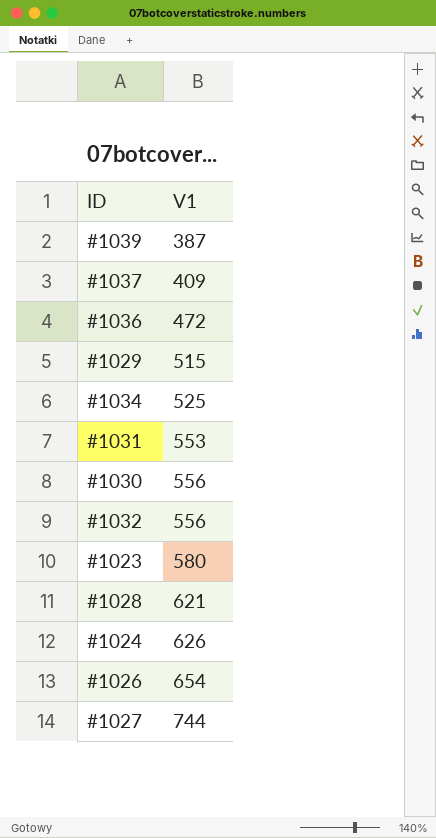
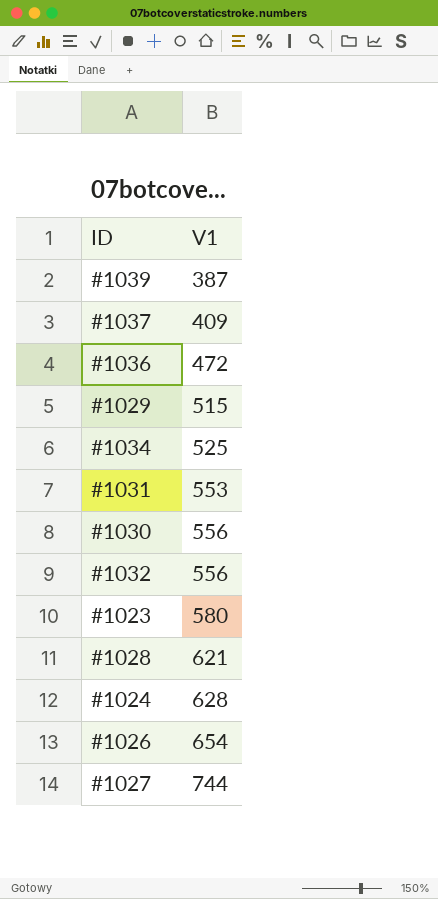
#1024 | V1: 626 -> 628

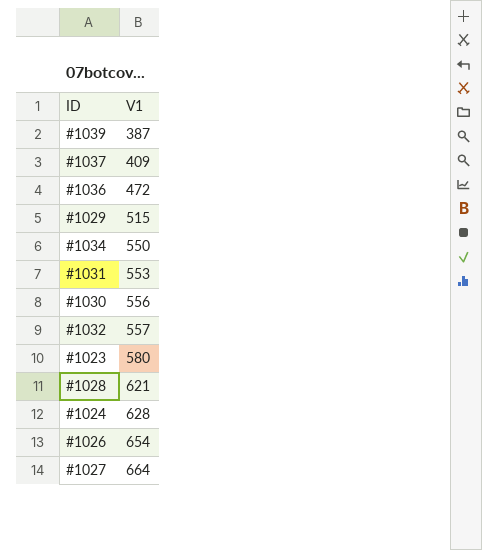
#1034 | V1: 525 -> 550
#1032 | V1: 556 -> 557
#1027 | V1: 744 -> 664

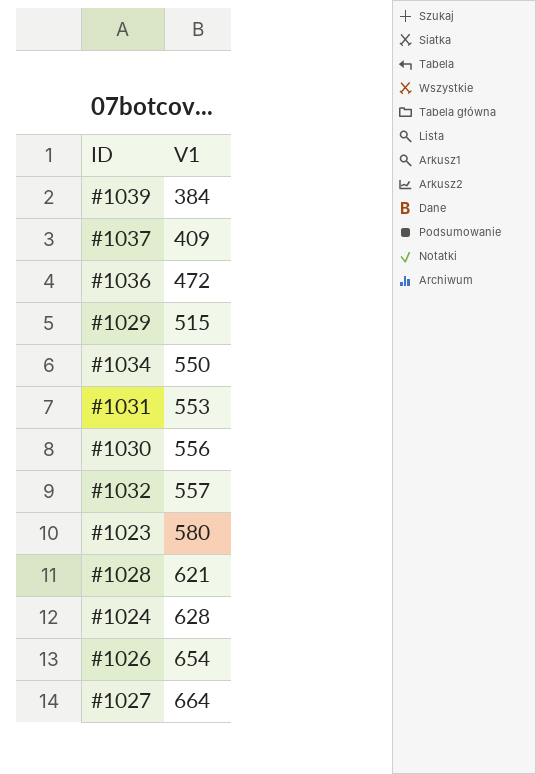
#1039 | V1: 387 -> 384

